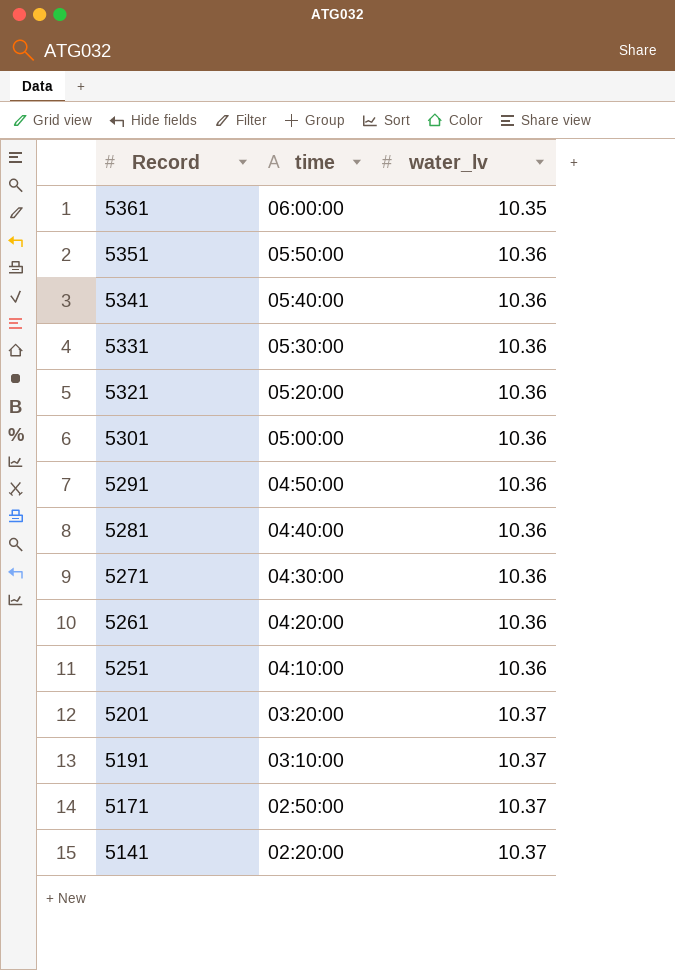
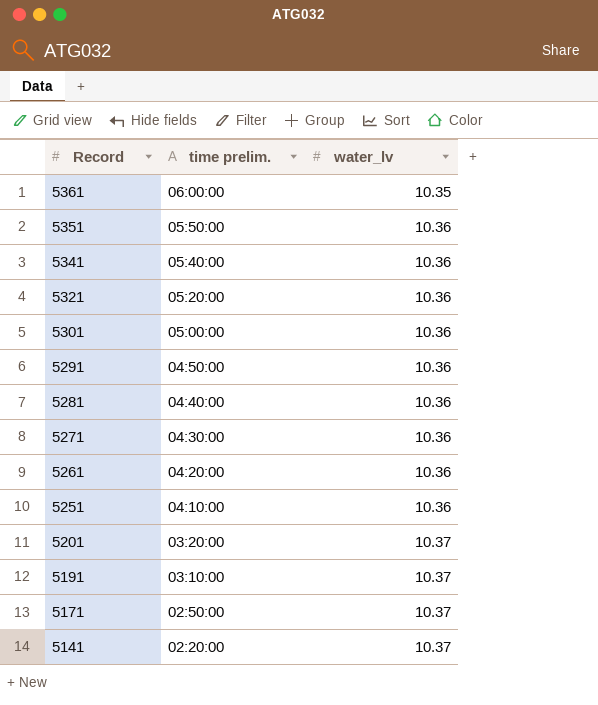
column name: time -> time prelim.
row 5331: 05:30:00 | 10.36 -> none

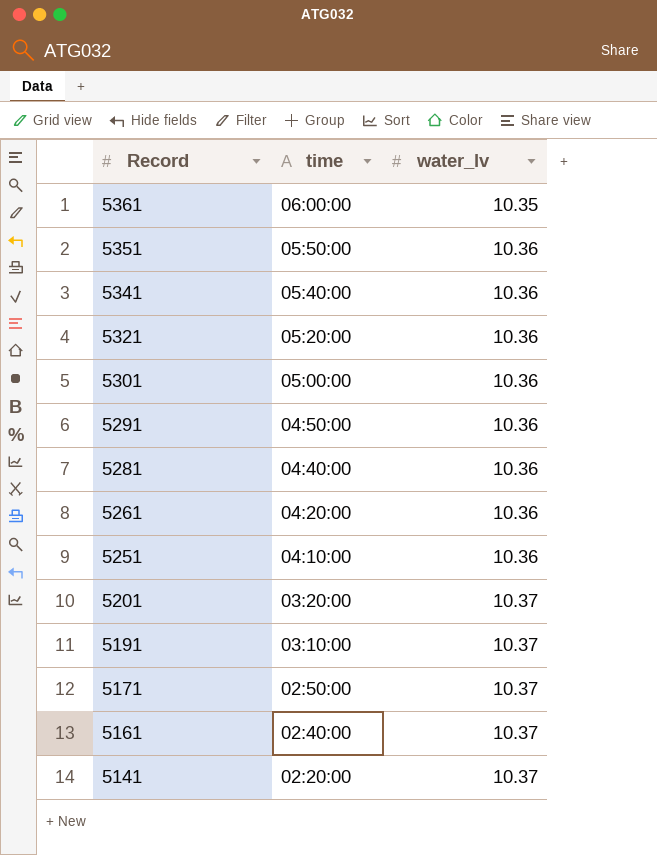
column name: time prelim. -> time
row 5271: 04:30:00 | 10.36 -> none
row 5161: none -> 02:40:00 | 10.37

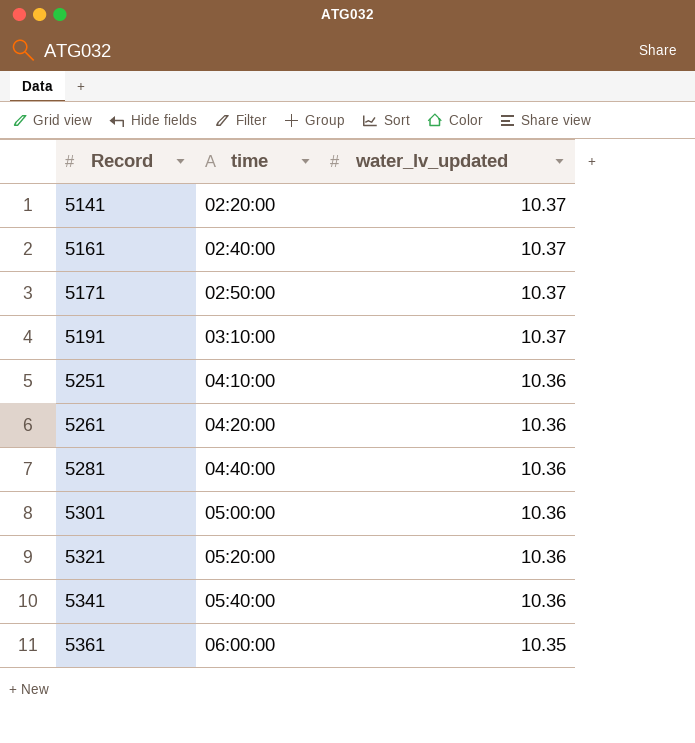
row order: Record descending -> Record ascending
column name: water_lv -> water_lv_updated
row 5351: 05:50:00 | 10.36 -> none
row 5291: 04:50:00 | 10.36 -> none
row 5201: 03:20:00 | 10.37 -> none

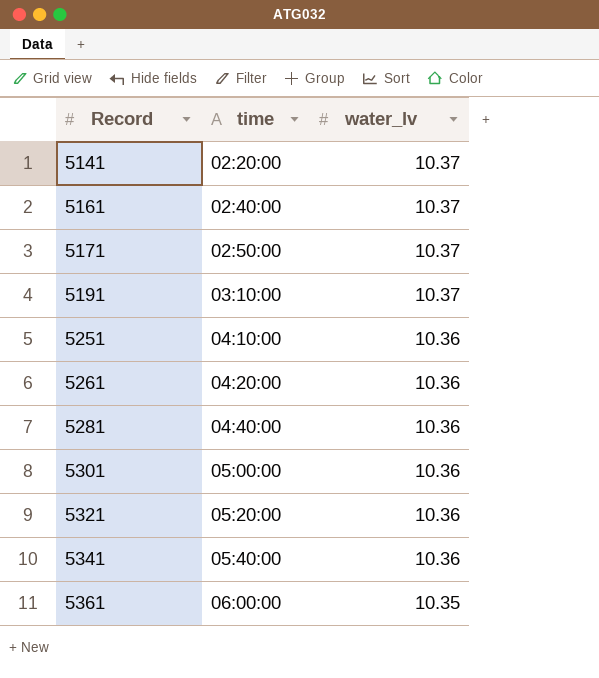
column name: water_lv_updated -> water_lv

